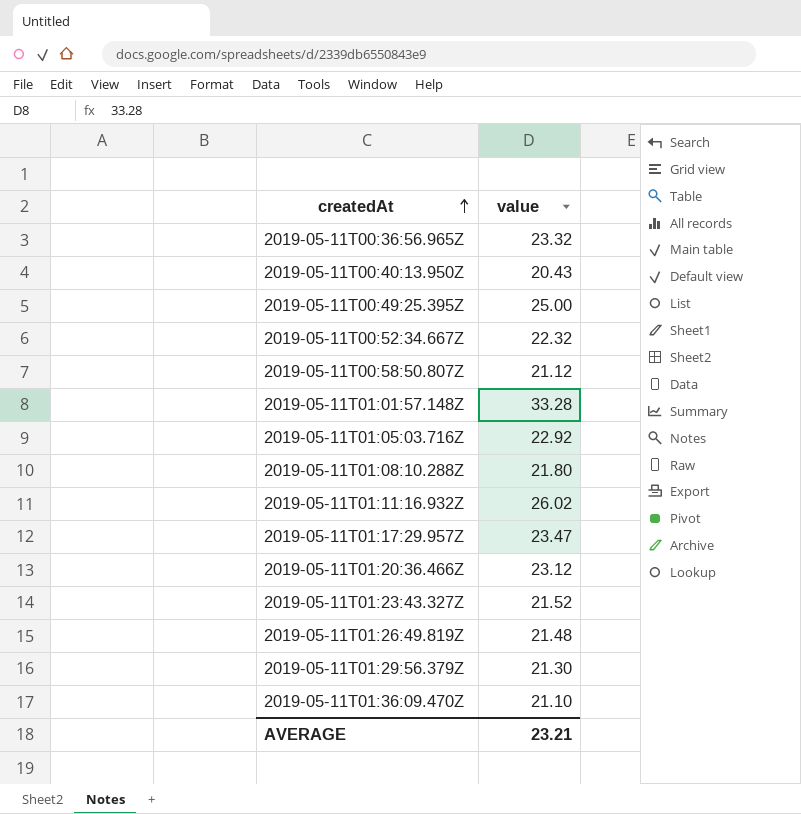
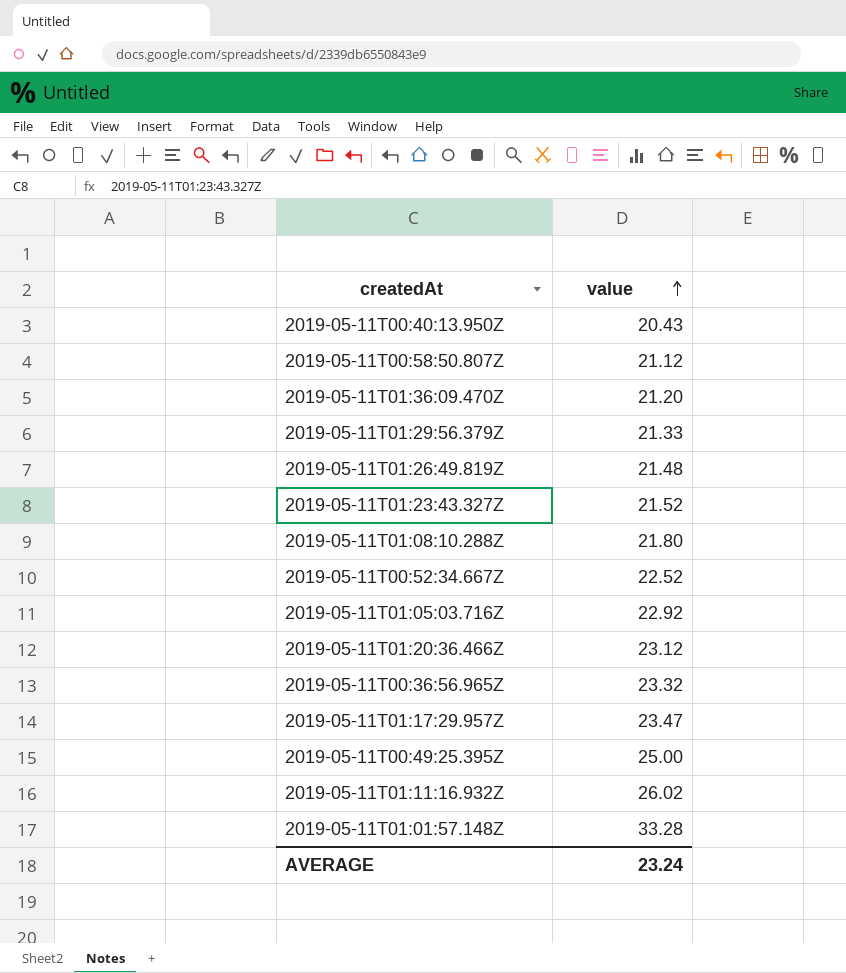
row order: createdAt ascending -> value ascending
2019-05-11T01:36:09.470Z | value: 21.10 -> 21.20
2019-05-11T01:29:56.379Z | value: 21.30 -> 21.33
2019-05-11T00:52:34.667Z | value: 22.32 -> 22.52
AVERAGE | value: 23.21 -> 23.24

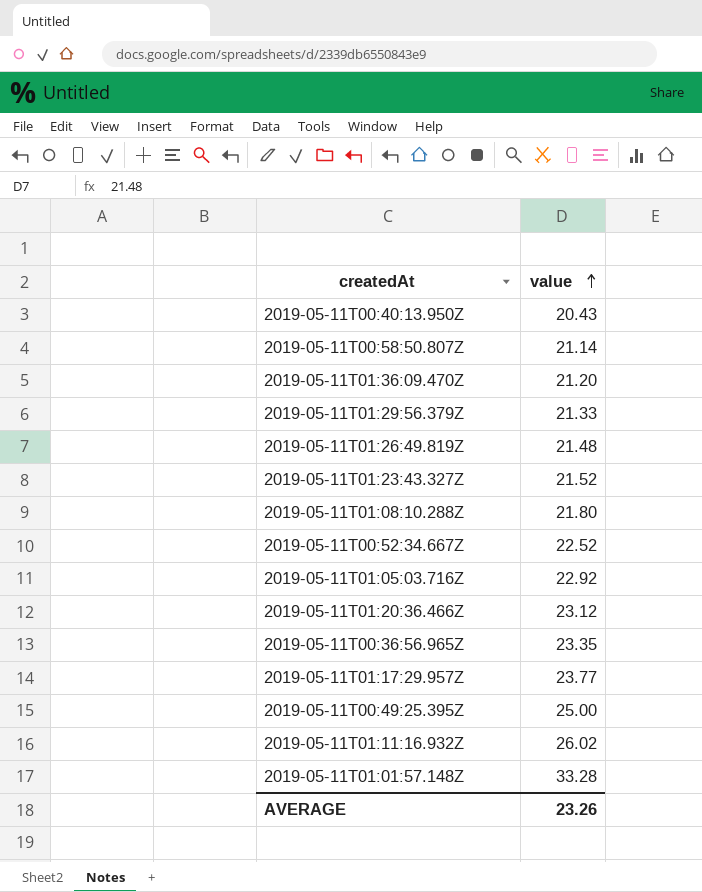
2019-05-11T00:58:50.807Z | value: 21.12 -> 21.14
2019-05-11T00:36:56.965Z | value: 23.32 -> 23.35
2019-05-11T01:17:29.957Z | value: 23.47 -> 23.77
AVERAGE | value: 23.24 -> 23.26

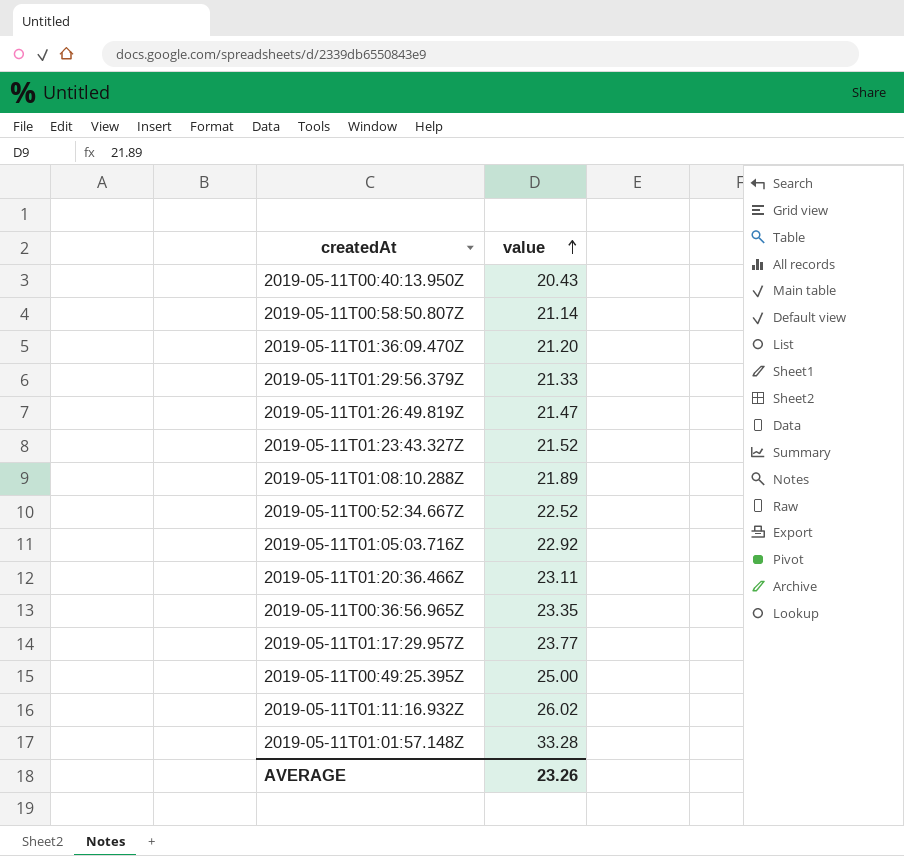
2019-05-11T01:26:49.819Z | value: 21.48 -> 21.47
2019-05-11T01:08:10.288Z | value: 21.80 -> 21.89
2019-05-11T01:20:36.466Z | value: 23.12 -> 23.11

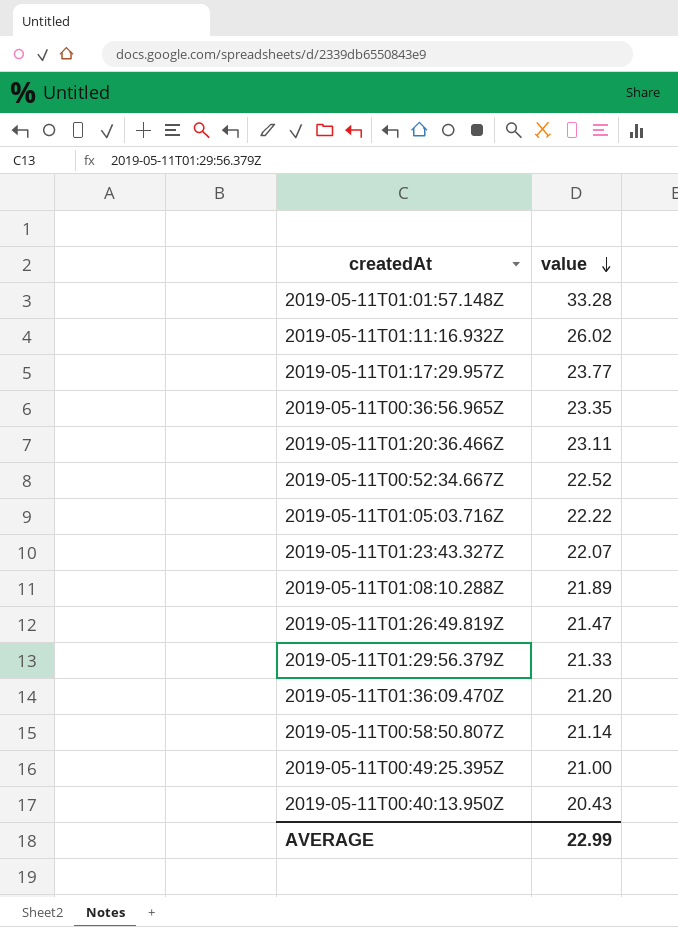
row order: value ascending -> value descending
2019-05-11T01:05:03.716Z | value: 22.92 -> 22.22
2019-05-11T01:23:43.327Z | value: 21.52 -> 22.07
2019-05-11T00:49:25.395Z | value: 25.00 -> 21.00
AVERAGE | value: 23.26 -> 22.99

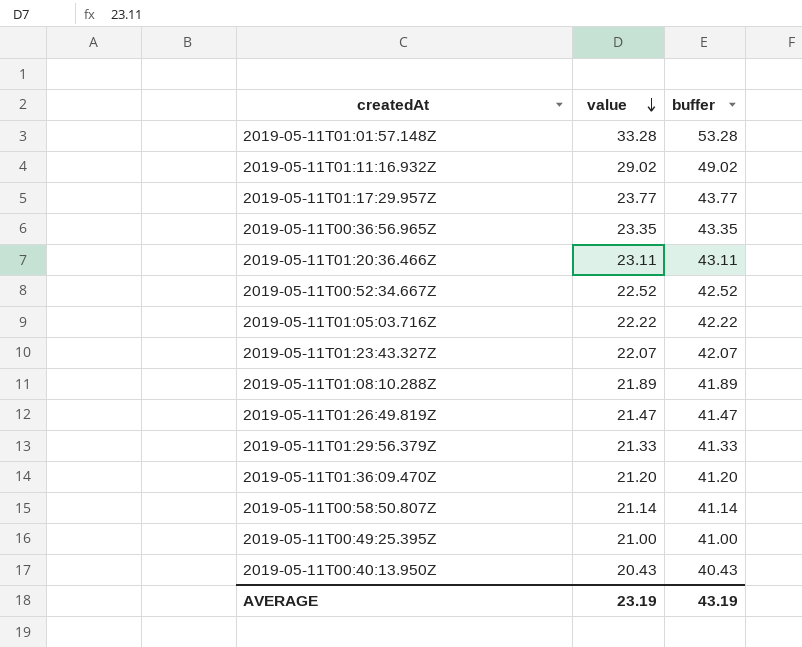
column buffer | formula: none -> [value] + 20
2019-05-11T01:11:16.932Z | value: 26.02 -> 29.02
AVERAGE | value: 22.99 -> 23.19

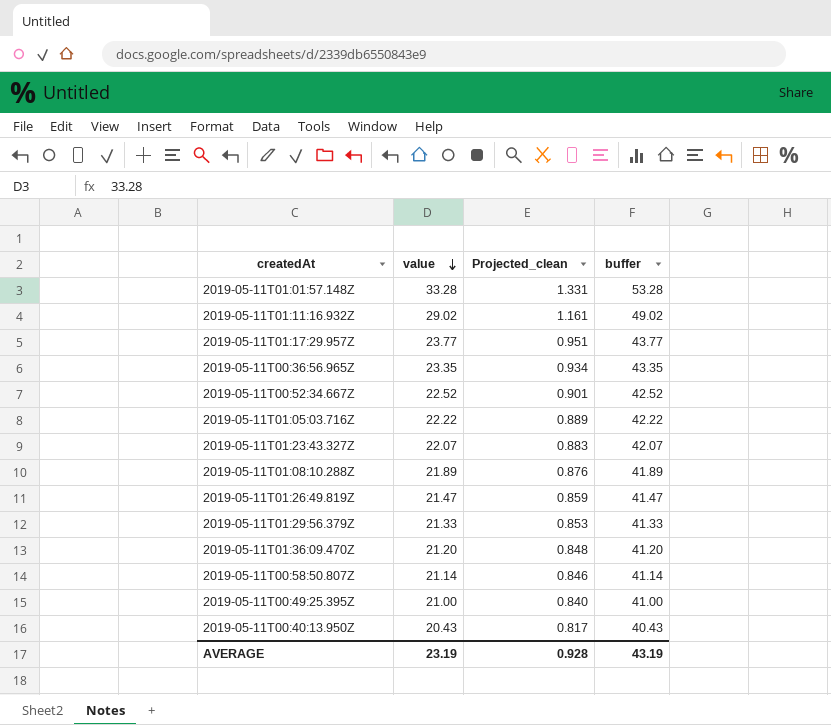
column Projected_clean | formula: none -> [value] * 0.04
row 2019-05-11T01:20:36.466Z: 23.11 | 43.11 -> none

